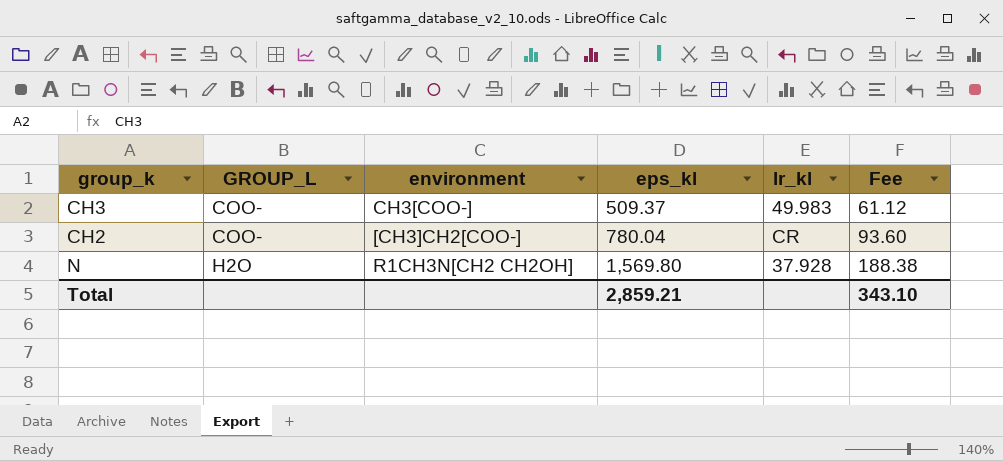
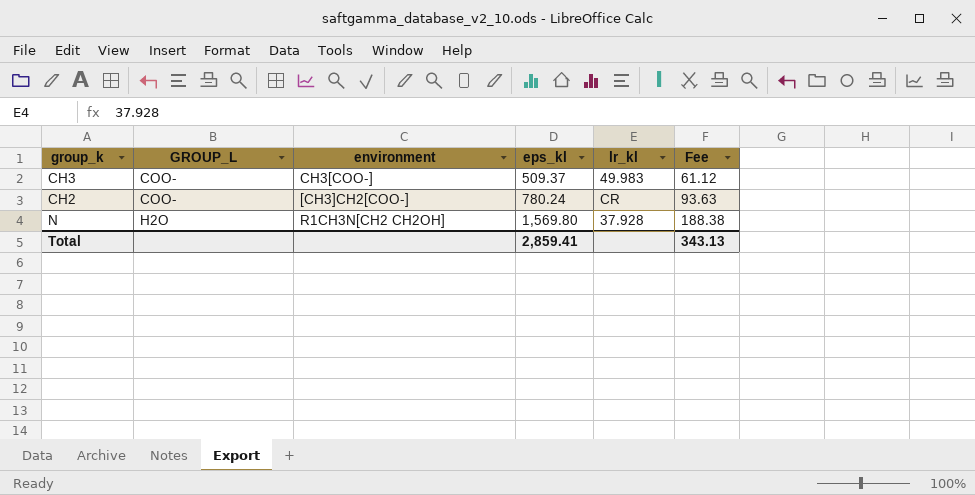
CH2 | eps_kl: 780.04 -> 780.24
CH2 | Fee: 93.60 -> 93.63
Total | eps_kl: 2,859.21 -> 2,859.41
Total | Fee: 343.10 -> 343.13

